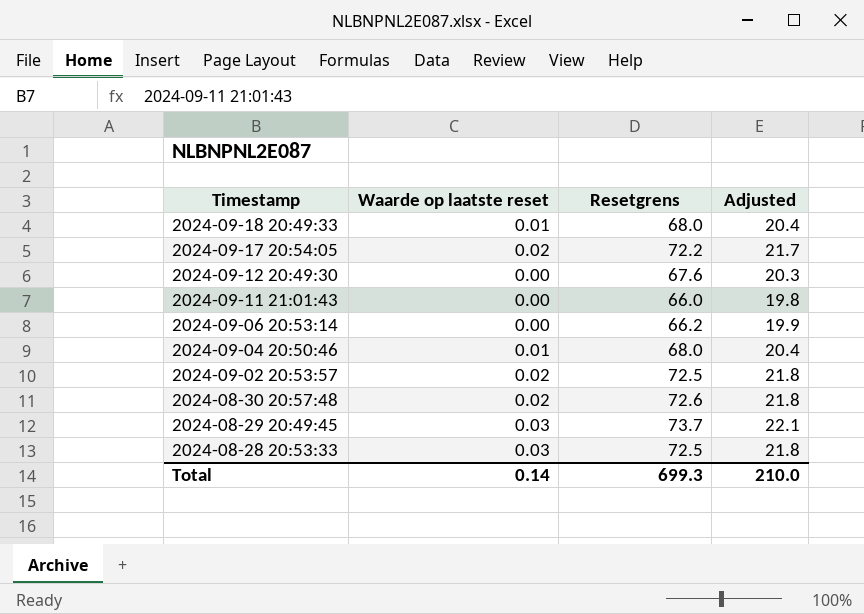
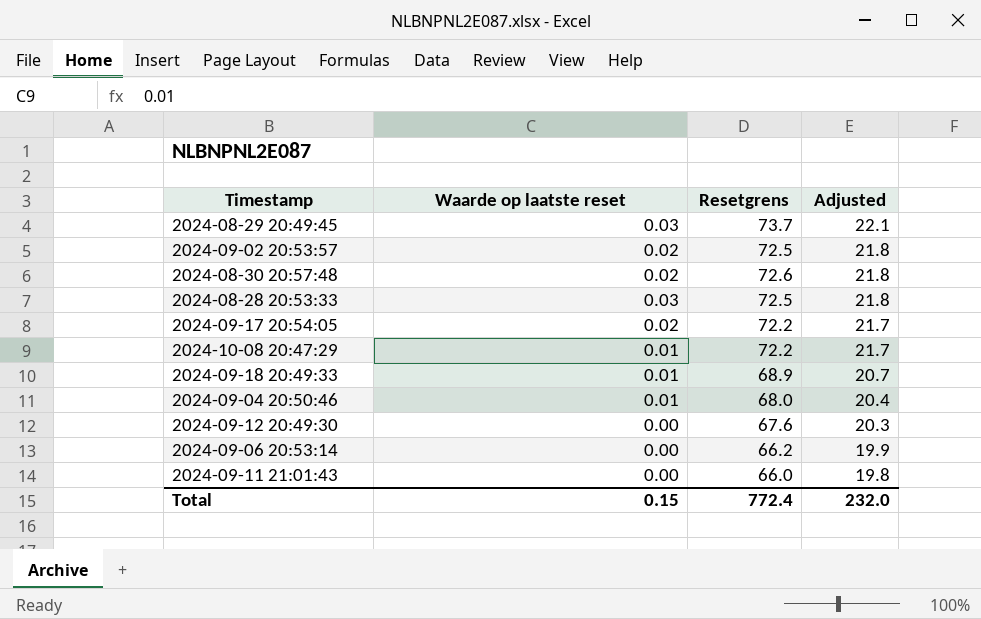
row order: Timestamp descending -> Adjusted descending
row 2024-10-08 20:47:29: none -> 0.01 | 72.2 | 21.7
2024-09-18 20:49:33 | Resetgrens: 68.0 -> 68.9
2024-09-18 20:49:33 | Adjusted: 20.4 -> 20.7
Total | Waarde op laatste reset: 0.14 -> 0.15
Total | Resetgrens: 699.3 -> 772.4
Total | Adjusted: 210.0 -> 232.0

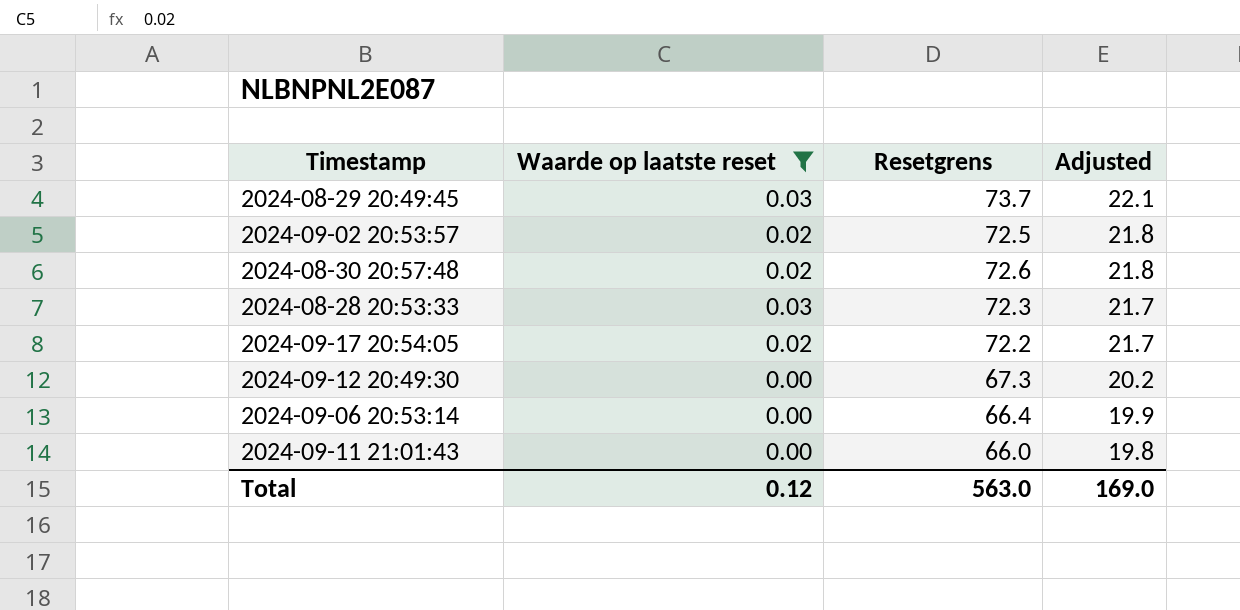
filter: none -> Waarde op laatste reset != 0.01
2024-08-28 20:53:33 | Resetgrens: 72.5 -> 72.3
2024-08-28 20:53:33 | Adjusted: 21.8 -> 21.7
2024-09-12 20:49:30 | Resetgrens: 67.6 -> 67.3
2024-09-12 20:49:30 | Adjusted: 20.3 -> 20.2
2024-09-06 20:53:14 | Resetgrens: 66.2 -> 66.4
Total | Waarde op laatste reset: 0.15 -> 0.12
Total | Resetgrens: 772.4 -> 563.0
Total | Adjusted: 232.0 -> 169.0

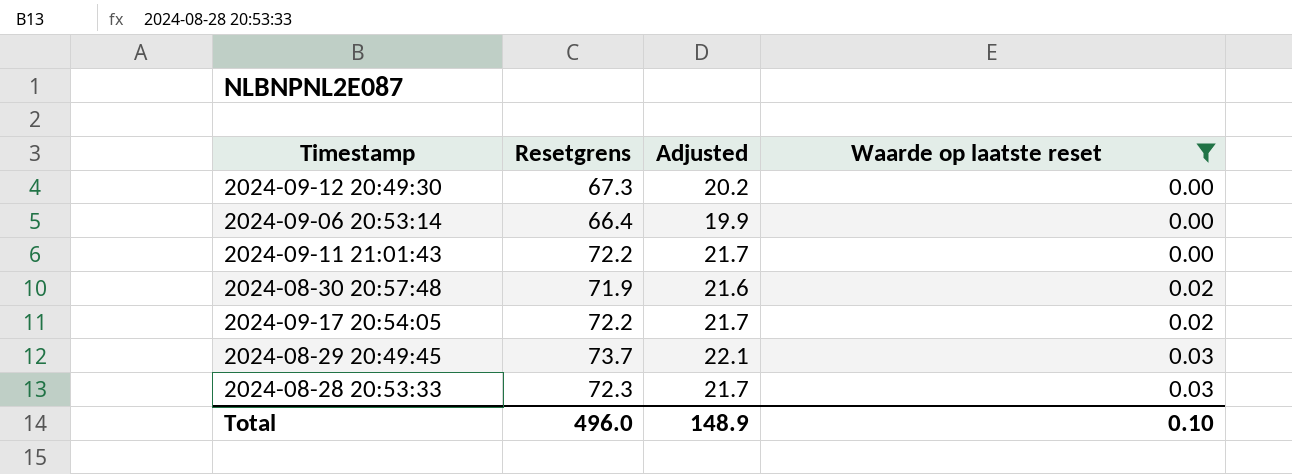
row order: Adjusted descending -> Waarde op laatste reset ascending
column Waarde op laatste reset | position: 2 -> 4
row 2024-09-02 20:53:57: 0.02 | 72.5 | 21.8 -> none
2024-09-11 21:01:43 | Resetgrens: 66.0 -> 72.2
2024-09-11 21:01:43 | Adjusted: 19.8 -> 21.7
2024-08-30 20:57:48 | Resetgrens: 72.6 -> 71.9
2024-08-30 20:57:48 | Adjusted: 21.8 -> 21.6
Total | Resetgrens: 563.0 -> 496.0
Total | Adjusted: 169.0 -> 148.9
Total | Waarde op laatste reset: 0.12 -> 0.10

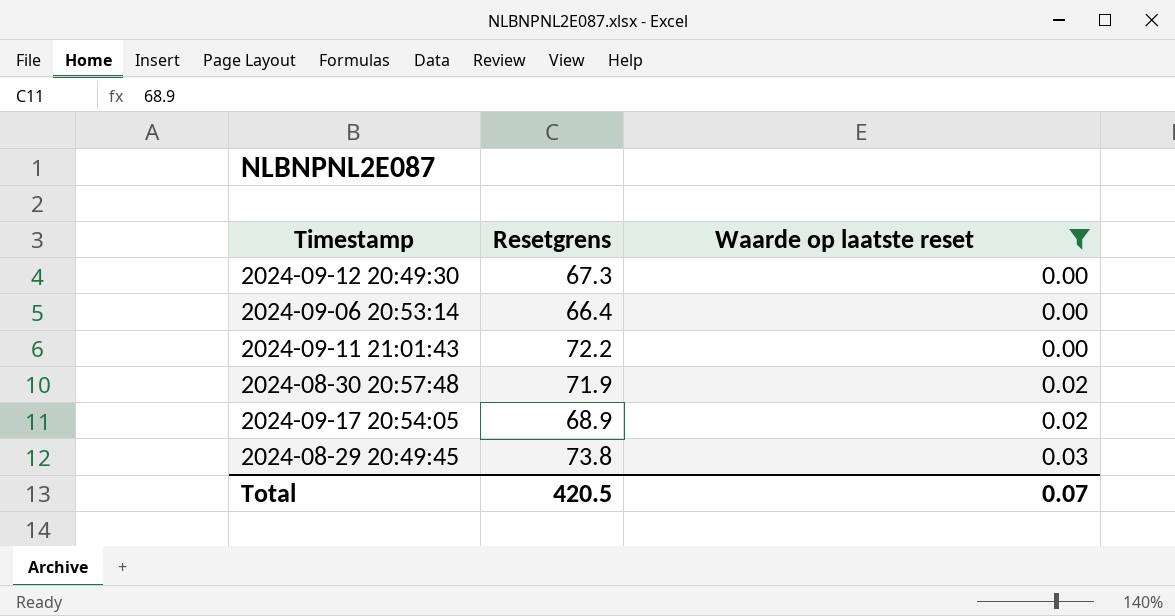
column Adjusted | formula: [Resetgrens] * 0.3 -> none
row 2024-08-28 20:53:33: 72.3 | 21.7 | 0.03 -> none
2024-09-17 20:54:05 | Resetgrens: 72.2 -> 68.9
2024-08-29 20:49:45 | Resetgrens: 73.7 -> 73.8
Total | Resetgrens: 496.0 -> 420.5
Total | Waarde op laatste reset: 0.10 -> 0.07

